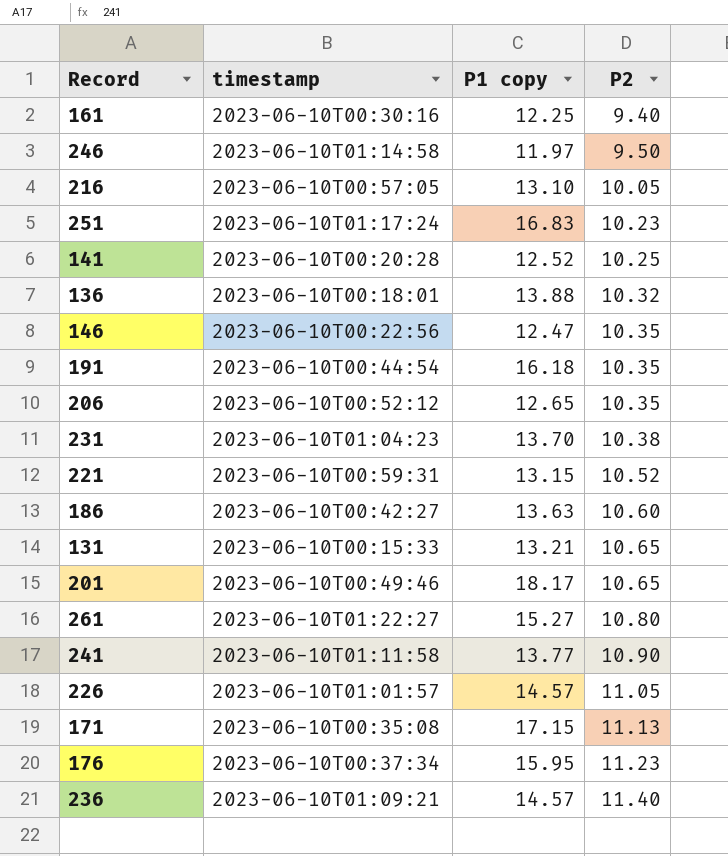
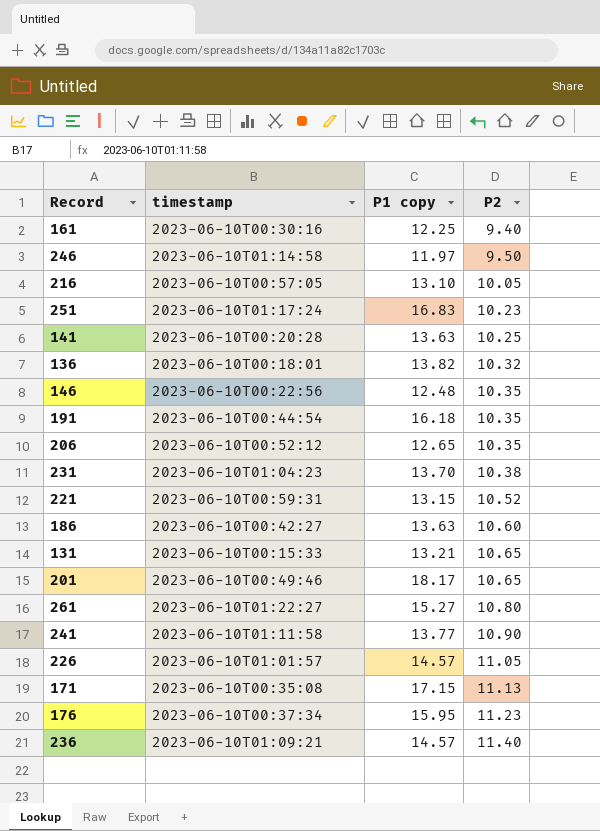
141 | P1 copy: 12.52 -> 13.63
136 | P1 copy: 13.88 -> 13.82
146 | P1 copy: 12.47 -> 12.48

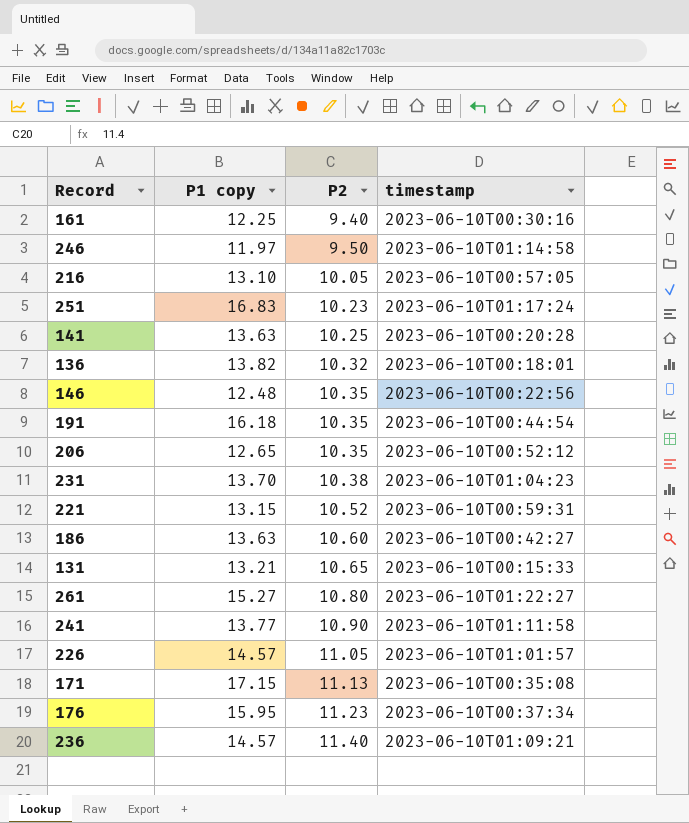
column timestamp | position: 2 -> 4
row 201: 2023-06-10T00:49:46 | 18.17 | 10.65 -> none

